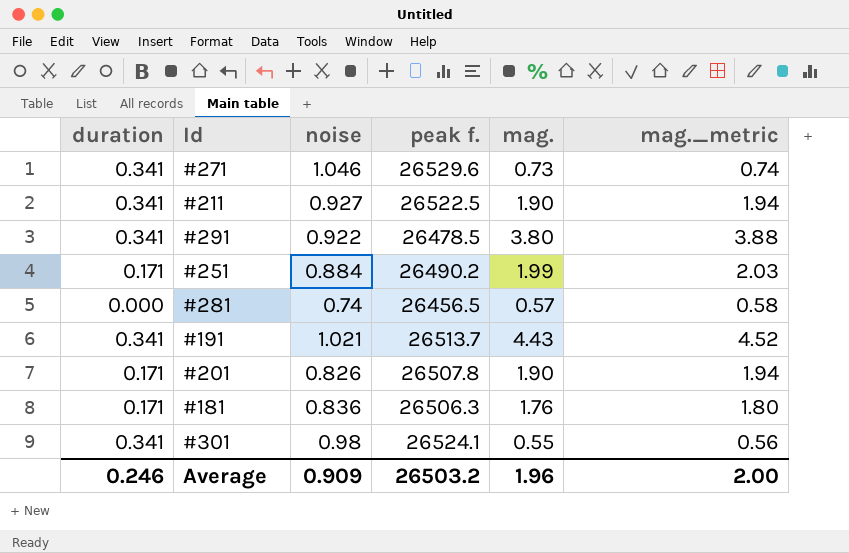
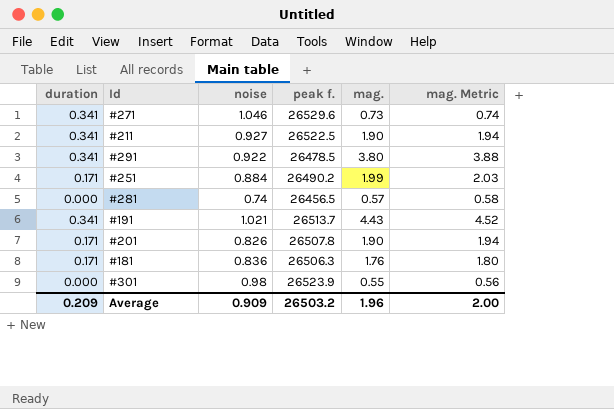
column name: mag._metric -> mag. Metric
#301 | duration: 0.341 -> 0.000
#301 | peak f.: 26524.1 -> 26523.9
Average | duration: 0.246 -> 0.209

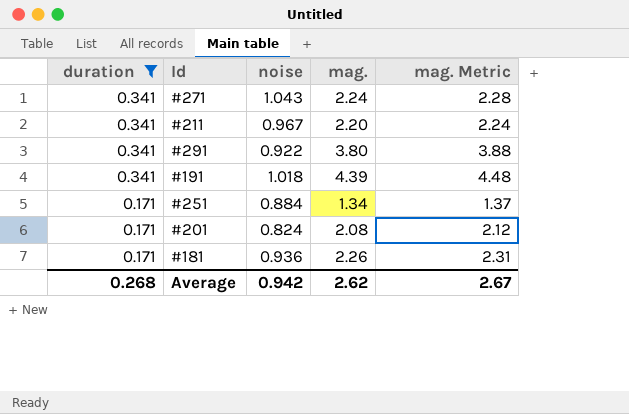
filter: none -> duration != 0.000
row order: none -> duration descending
column peak f. | position: 4 -> none
#271 | noise: 1.046 -> 1.043
#271 | mag.: 0.73 -> 2.24
#271 | mag. Metric: 0.74 -> 2.28
#211 | noise: 0.927 -> 0.967
#211 | mag.: 1.90 -> 2.20
#211 | mag. Metric: 1.94 -> 2.24
#191 | noise: 1.021 -> 1.018
#191 | mag.: 4.43 -> 4.39
#191 | mag. Metric: 4.52 -> 4.48
#251 | mag.: 1.99 -> 1.34
#251 | mag. Metric: 2.03 -> 1.37
#201 | noise: 0.826 -> 0.824
#201 | mag.: 1.90 -> 2.08
#201 | mag. Metric: 1.94 -> 2.12
#181 | noise: 0.836 -> 0.936
#181 | mag.: 1.76 -> 2.26
#181 | mag. Metric: 1.80 -> 2.31
Average | duration: 0.209 -> 0.268
Average | noise: 0.909 -> 0.942
Average | mag.: 1.96 -> 2.62
Average | mag. Metric: 2.00 -> 2.67

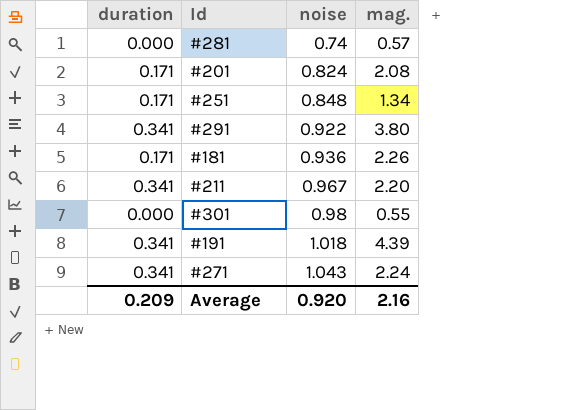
filter: duration != 0.000 -> none
row order: duration descending -> noise ascending
column mag. Metric | formula: [mag.] * 1.02 -> none
#251 | noise: 0.884 -> 0.848
Average | duration: 0.268 -> 0.209
Average | noise: 0.942 -> 0.920
Average | mag.: 2.62 -> 2.16

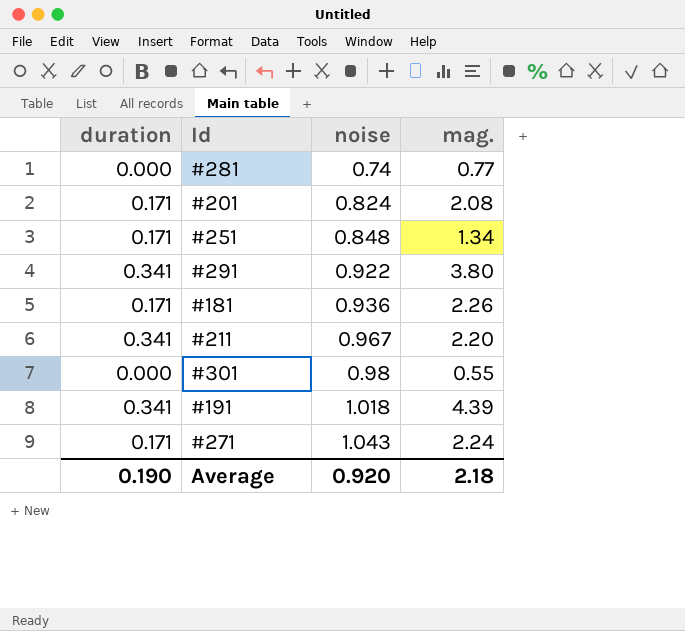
#281 | mag.: 0.57 -> 0.77
#271 | duration: 0.341 -> 0.171
Average | duration: 0.209 -> 0.190
Average | mag.: 2.16 -> 2.18

